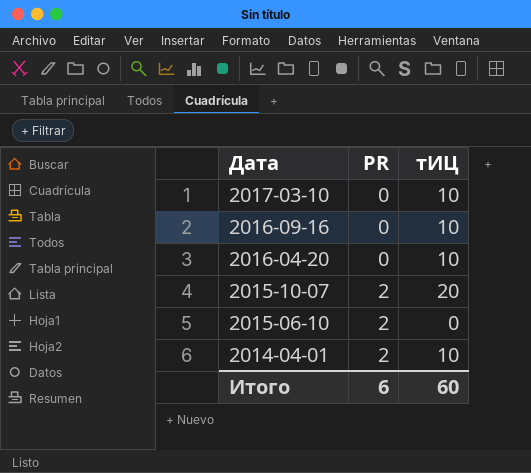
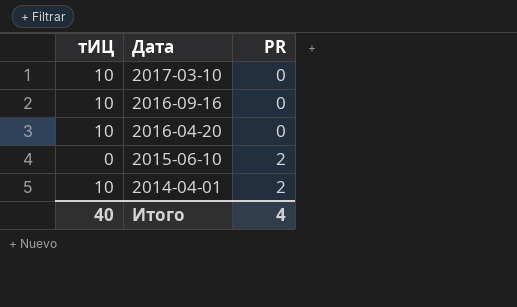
column тИЦ | position: 3 -> 1
row 2015-10-07: 2 | 20 -> none
Итого | тИЦ: 60 -> 40
Итого | PR: 6 -> 4

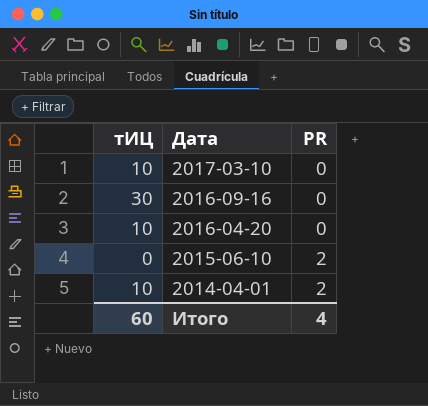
2016-09-16 | тИЦ: 10 -> 30
Итого | тИЦ: 40 -> 60

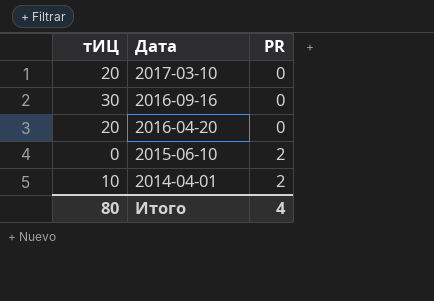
2017-03-10 | тИЦ: 10 -> 20
2016-04-20 | тИЦ: 10 -> 20
Итого | тИЦ: 60 -> 80

